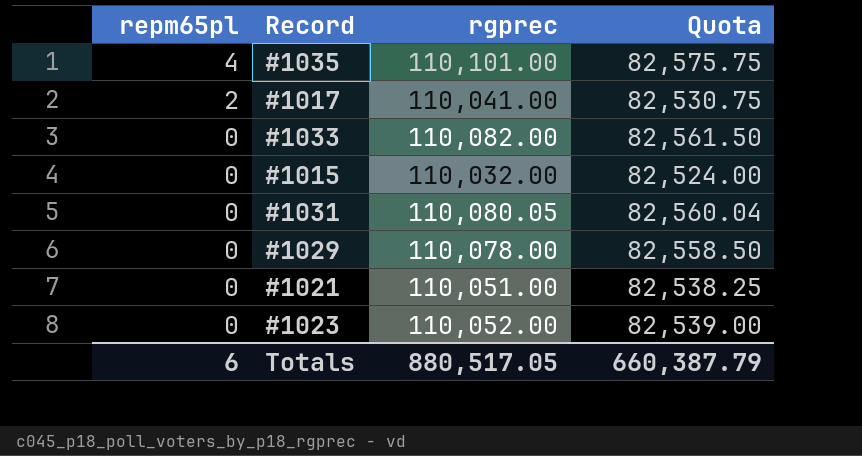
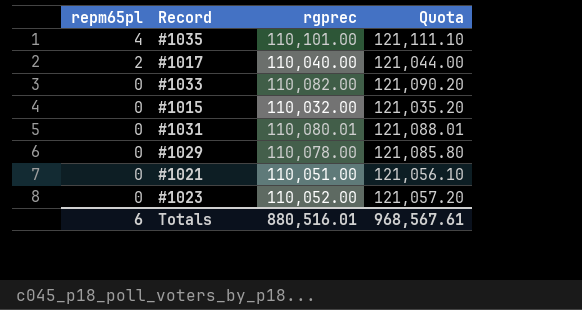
column Quota | formula: [rgprec] * 0.75 -> [rgprec] * 1.1
#1017 | rgprec: 110,041.00 -> 110,040.00
#1031 | rgprec: 110,080.05 -> 110,080.01
Totals | rgprec: 880,517.05 -> 880,516.01
Totals | Quota: 660,387.79 -> 968,567.61

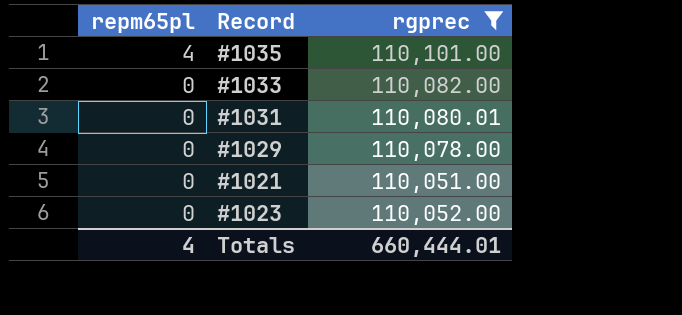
filter: none -> rgprec >= 110,051.00
column Quota | formula: [rgprec] * 1.1 -> none
Totals | repm65pl: 6 -> 4
Totals | rgprec: 880,516.01 -> 660,444.01

